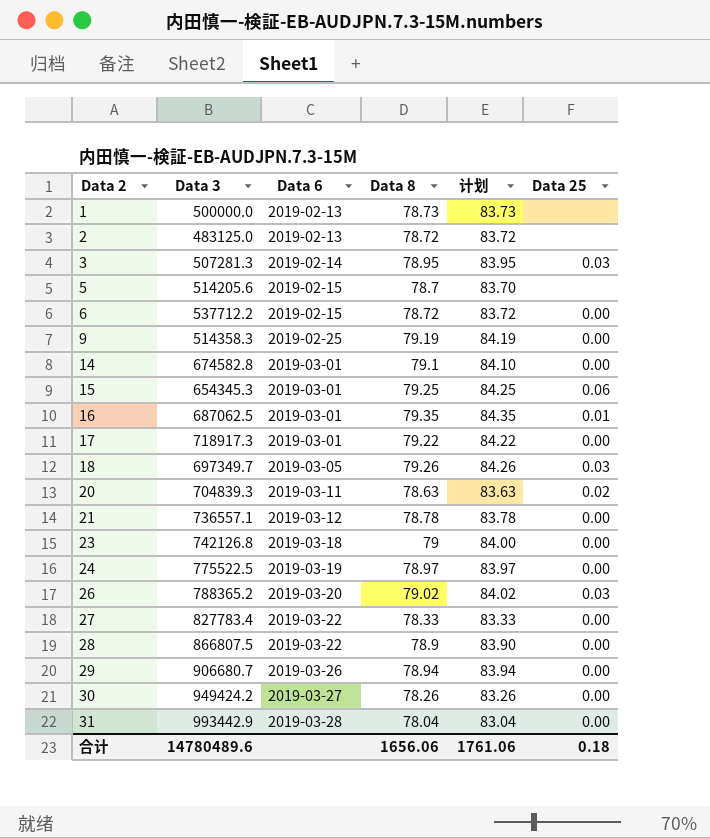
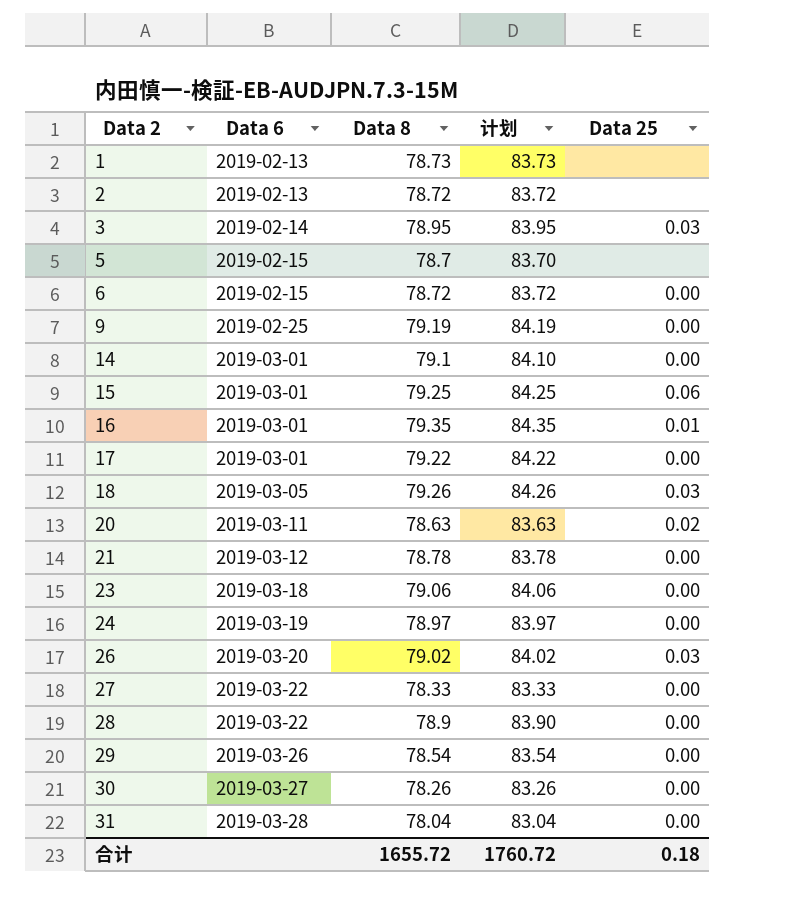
column Data 3 | position: 2 -> none
23 | Data 8: 79 -> 79.06
23 | 计划: 84.00 -> 84.06
29 | Data 8: 78.94 -> 78.54
29 | 计划: 83.94 -> 83.54
合计 | Data 8: 1656.06 -> 1655.72
合计 | 计划: 1761.06 -> 1760.72

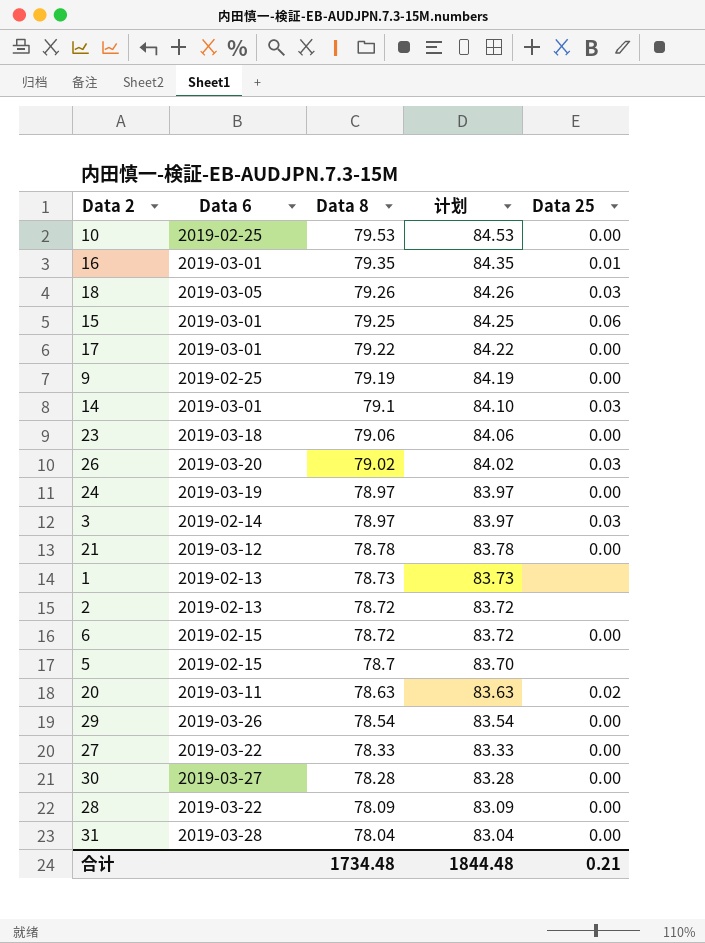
row order: Data 2 ascending -> Data 8 descending
row 10: none -> 2019-02-25 | 79.53 | 84.53 | 0.00
14 | Data 25: 0.00 -> 0.03
3 | Data 8: 78.95 -> 78.97
3 | 计划: 83.95 -> 83.97
30 | Data 8: 78.26 -> 78.28
30 | 计划: 83.26 -> 83.28
28 | Data 8: 78.9 -> 78.09
28 | 计划: 83.90 -> 83.09
合计 | Data 8: 1655.72 -> 1734.48
合计 | 计划: 1760.72 -> 1844.48
合计 | Data 25: 0.18 -> 0.21

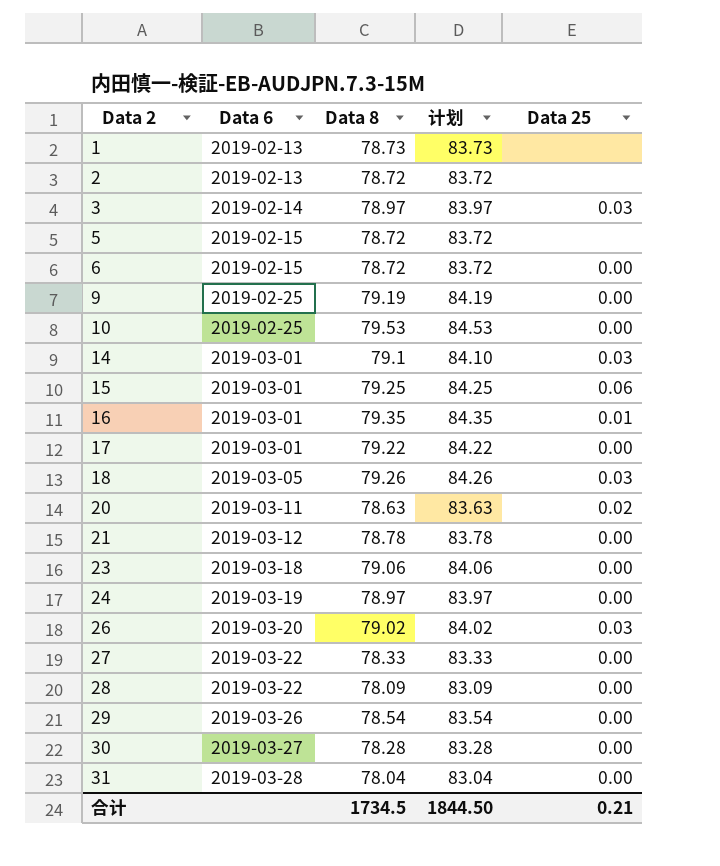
row order: Data 8 descending -> Data 2 ascending
5 | Data 8: 78.7 -> 78.72
5 | 计划: 83.70 -> 83.72
合计 | Data 8: 1734.48 -> 1734.5
合计 | 计划: 1844.48 -> 1844.50

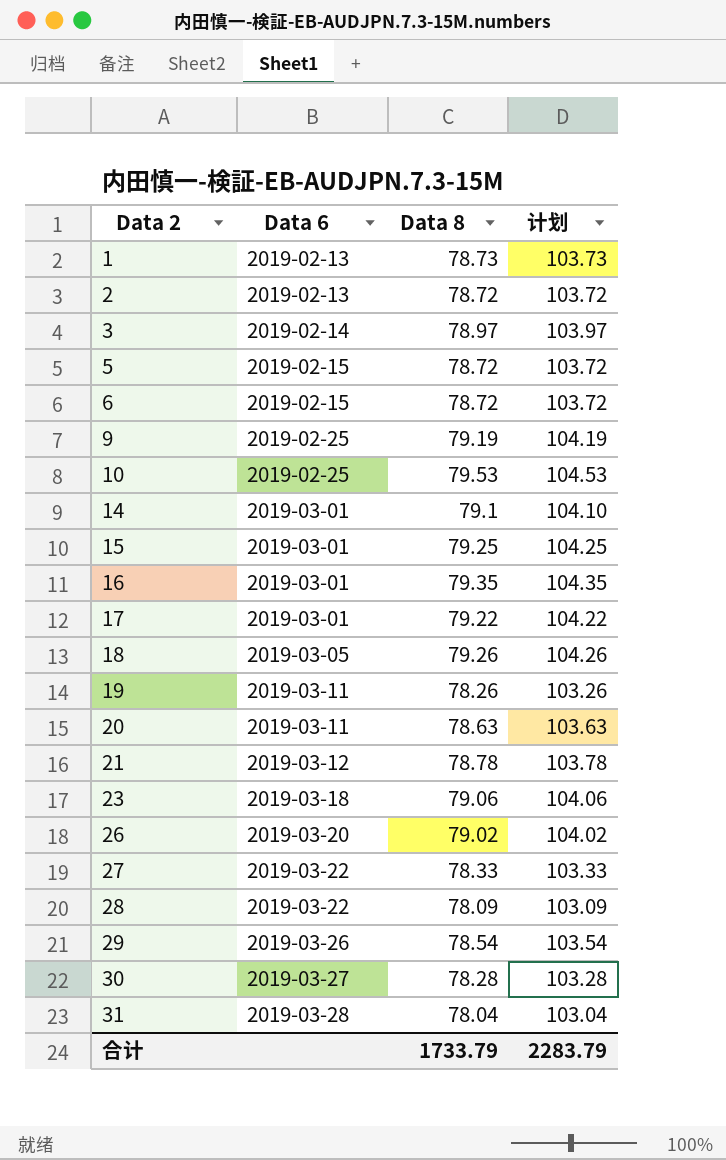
column Data 25 | position: 5 -> none
column 计划 | formula: [Data 8] + 5 -> [Data 8] + 25
row 24: 2019-03-19 | 78.97 | 83.97 | 0.00 -> none
row 19: none -> 2019-03-11 | 78.26 | 103.26
合计 | Data 8: 1734.5 -> 1733.79
合计 | 计划: 1844.50 -> 2283.79

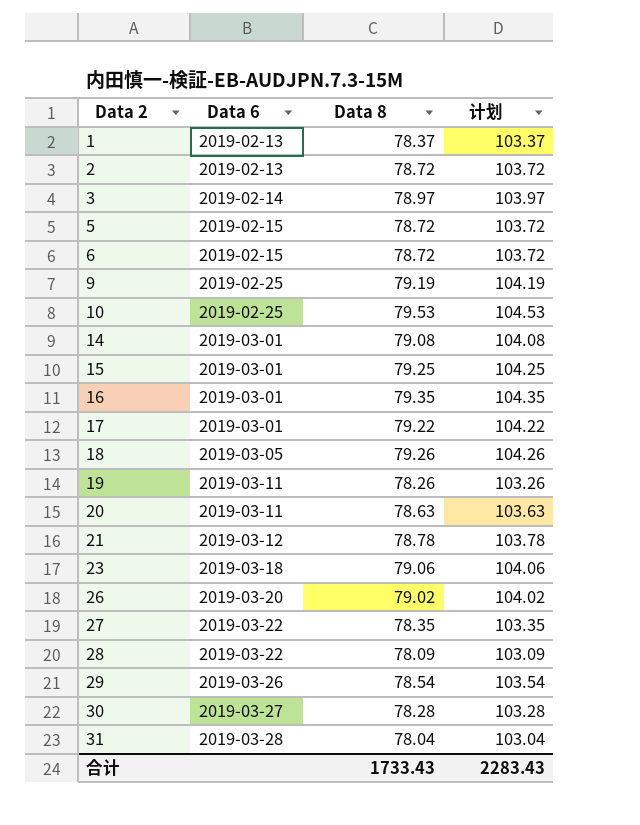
1 | Data 8: 78.73 -> 78.37
1 | 计划: 103.73 -> 103.37
14 | Data 8: 79.1 -> 79.08
14 | 计划: 104.10 -> 104.08
27 | Data 8: 78.33 -> 78.35
27 | 计划: 103.33 -> 103.35
合计 | Data 8: 1733.79 -> 1733.43
合计 | 计划: 2283.79 -> 2283.43

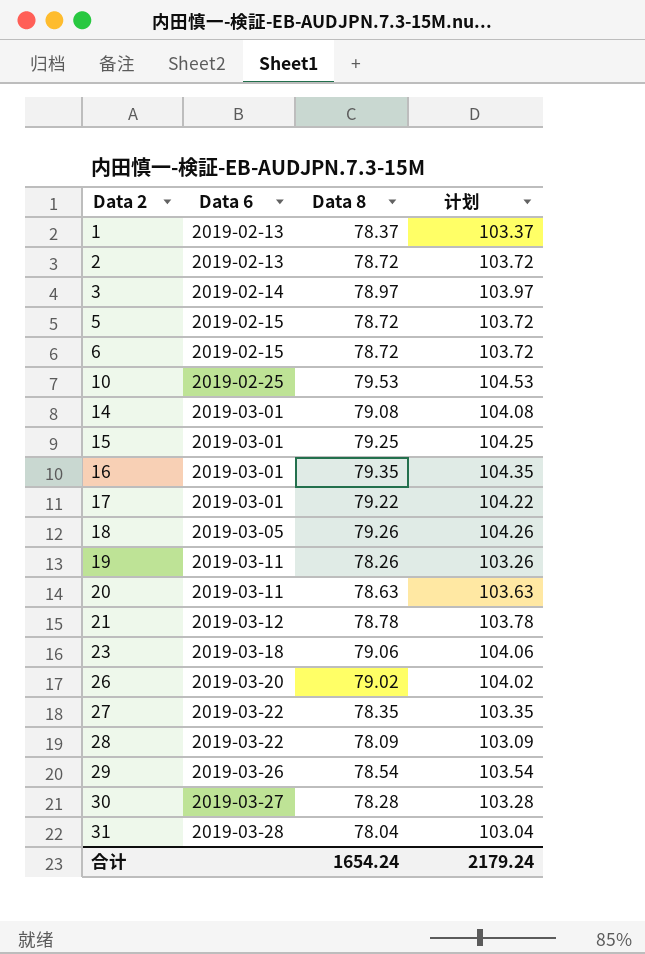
row 9: 2019-02-25 | 79.19 | 104.19 -> none
合计 | Data 8: 1733.43 -> 1654.24
合计 | 计划: 2283.43 -> 2179.24

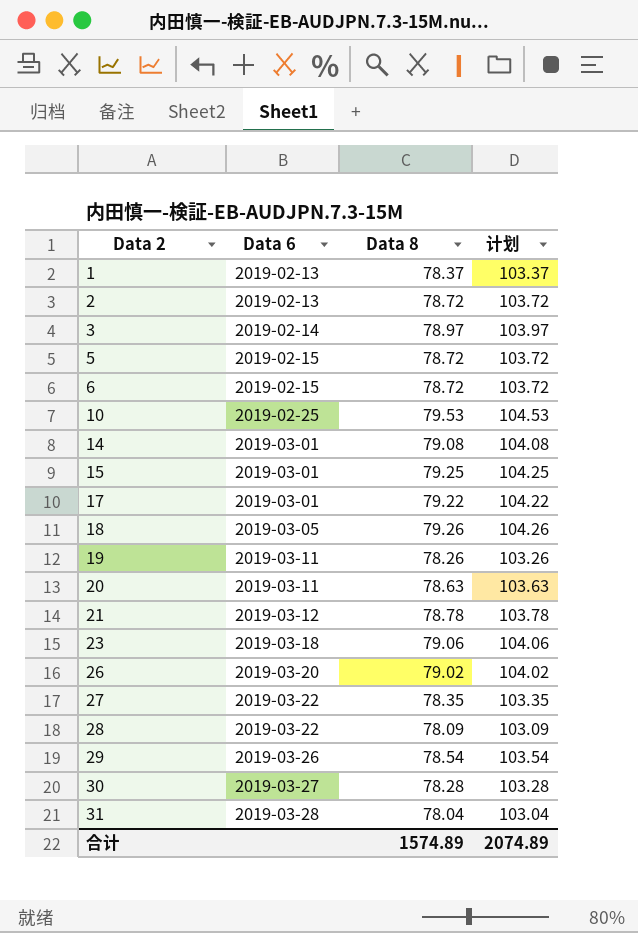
row 16: 2019-03-01 | 79.35 | 104.35 -> none
合计 | Data 8: 1654.24 -> 1574.89
合计 | 计划: 2179.24 -> 2074.89

